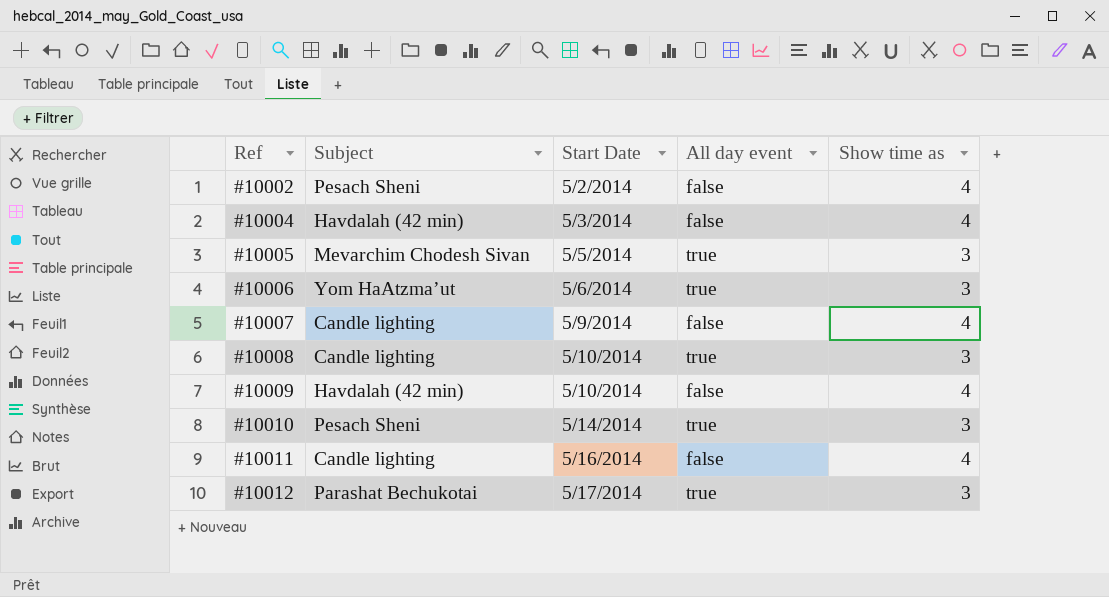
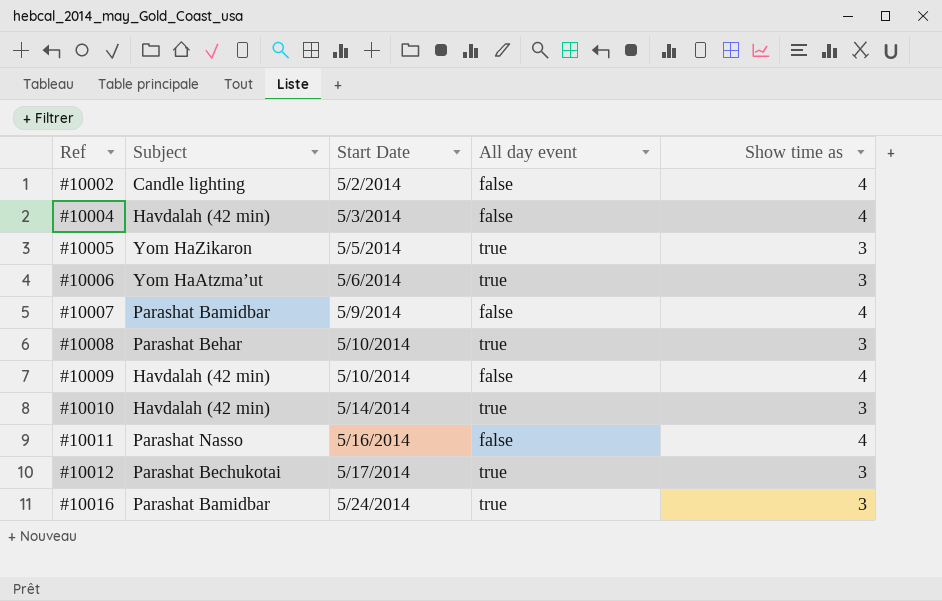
#10002 | Subject: Pesach Sheni -> Candle lighting
#10005 | Subject: Mevarchim Chodesh Sivan -> Yom HaZikaron
#10007 | Subject: Candle lighting -> Parashat Bamidbar
#10008 | Subject: Candle lighting -> Parashat Behar
#10010 | Subject: Pesach Sheni -> Havdalah (42 min)
#10011 | Subject: Candle lighting -> Parashat Nasso
row #10016: none -> Parashat Bamidbar | 5/24/2014 | true | 3

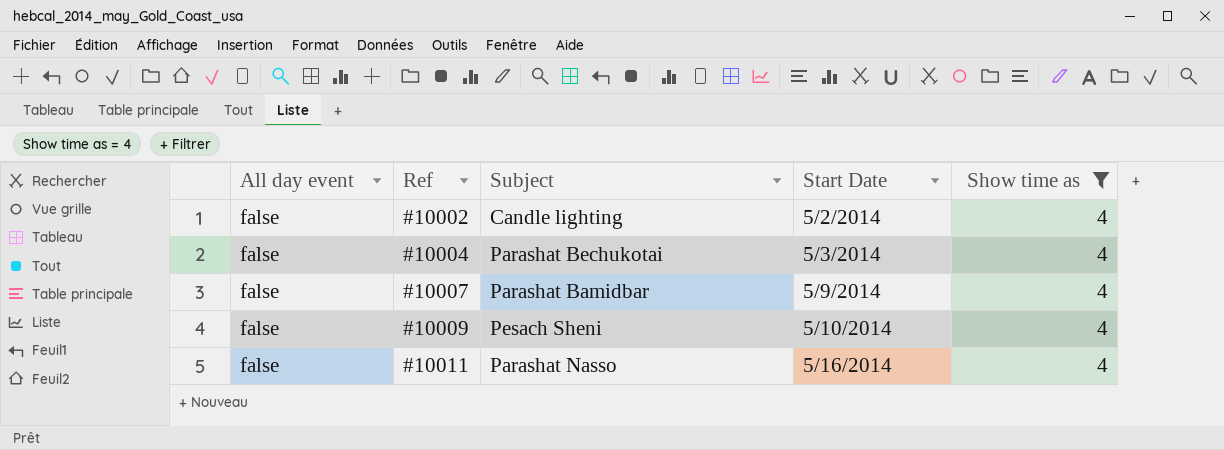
filter: none -> Show time as = 4
column All day event | position: 4 -> 1
#10004 | Subject: Havdalah (42 min) -> Parashat Bechukotai
#10009 | Subject: Havdalah (42 min) -> Pesach Sheni

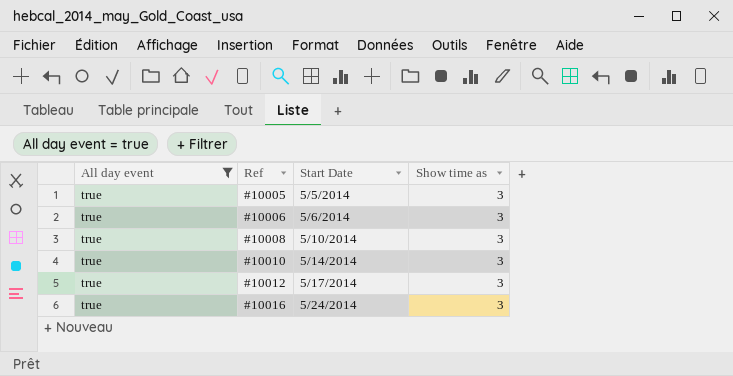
filter: Show time as = 4 -> All day event = true
column Subject | position: 3 -> none

